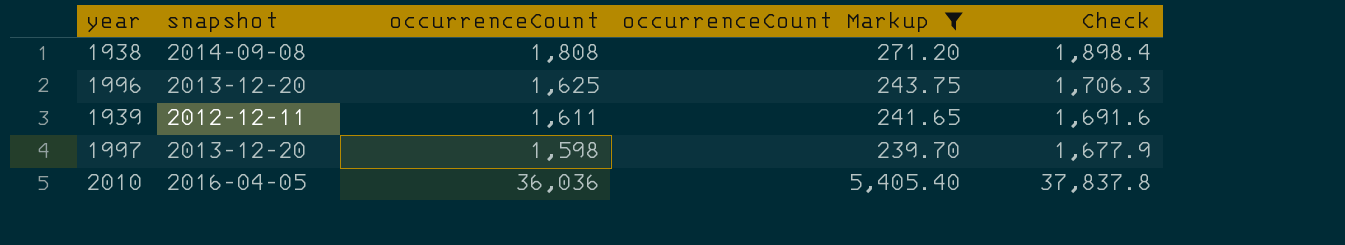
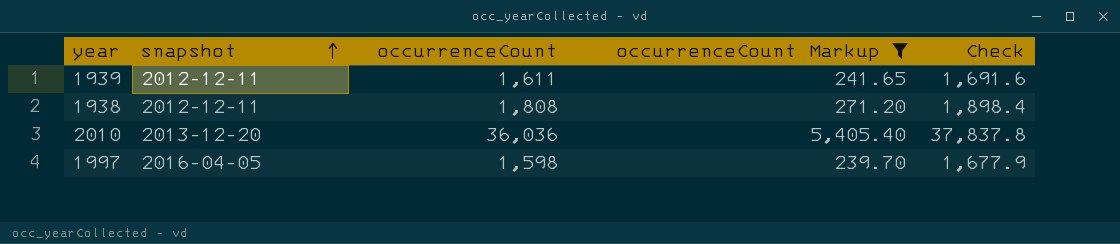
row order: none -> snapshot ascending
row 1996: 2013-12-20 | 1,625 | 243.75 | 1,706.3 -> none
1938 | snapshot: 2014-09-08 -> 2012-12-11
2010 | snapshot: 2016-04-05 -> 2013-12-20
1997 | snapshot: 2013-12-20 -> 2016-04-05

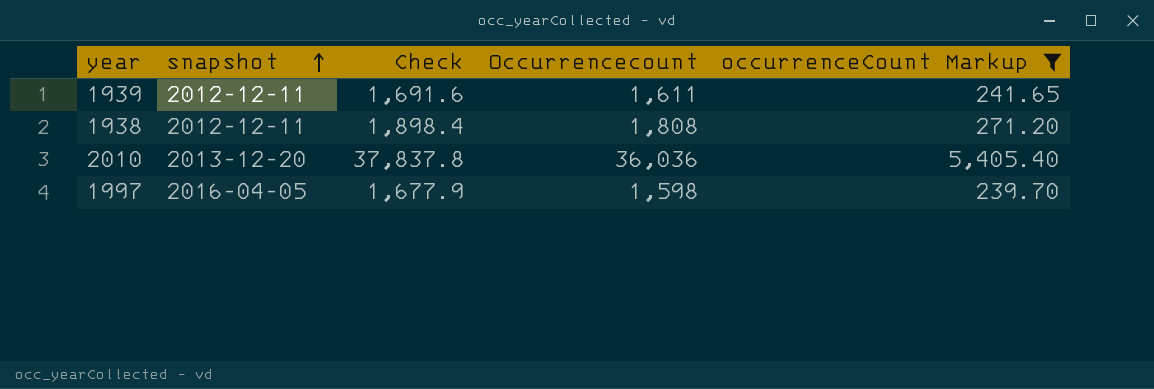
column Check | position: 5 -> 3
column name: occurrenceCount -> Occurrencecount

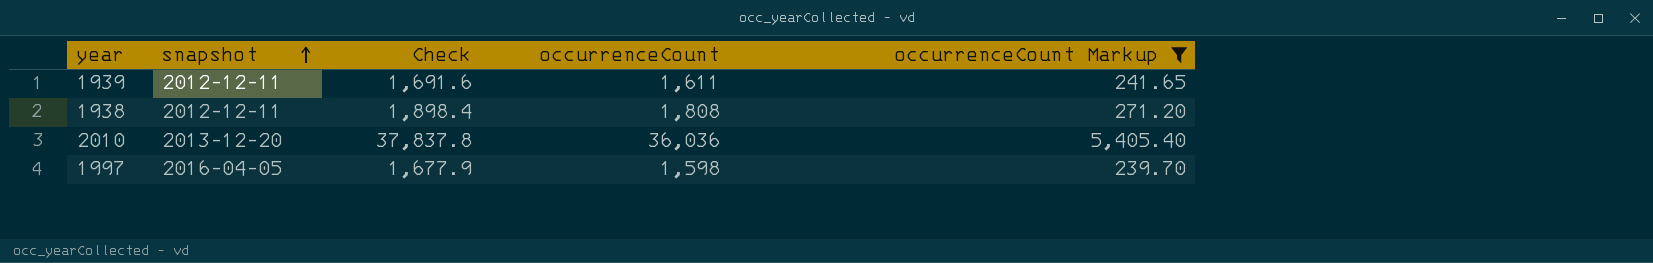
column name: Occurrencecount -> occurrenceCount

